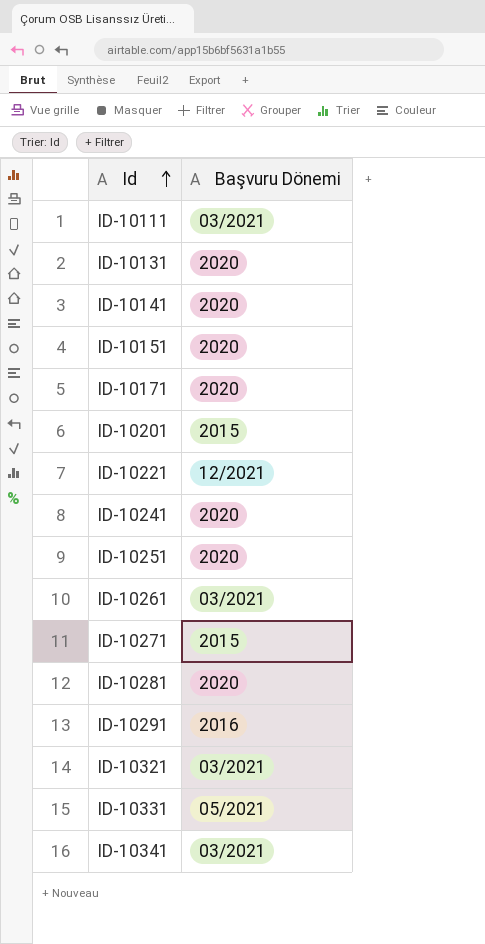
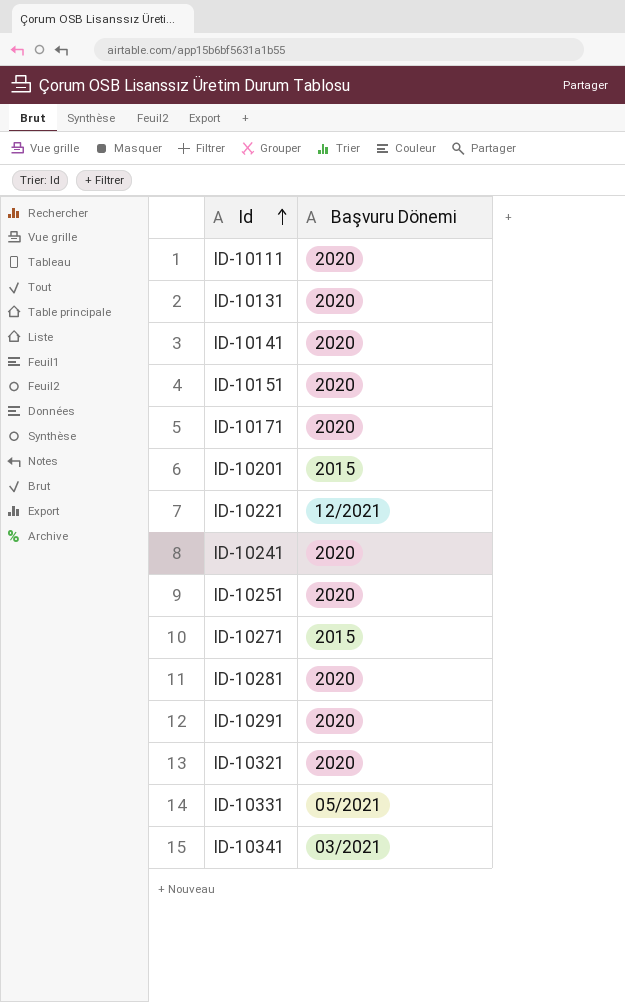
row ID-10261: 03/2021 -> none
ID-10111 | Başvuru Dönemi: 03/2021 -> 2020
ID-10291 | Başvuru Dönemi: 2016 -> 2020
ID-10321 | Başvuru Dönemi: 03/2021 -> 2020

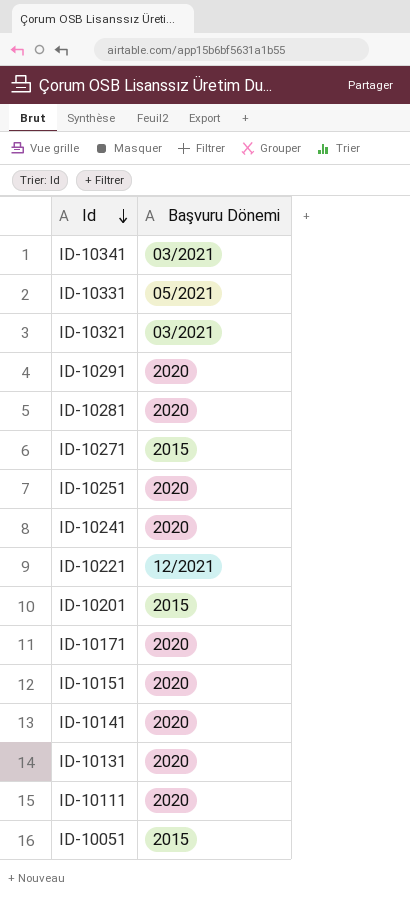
row order: Id ascending -> Id descending
ID-10321 | Başvuru Dönemi: 2020 -> 03/2021
row ID-10051: none -> 2015

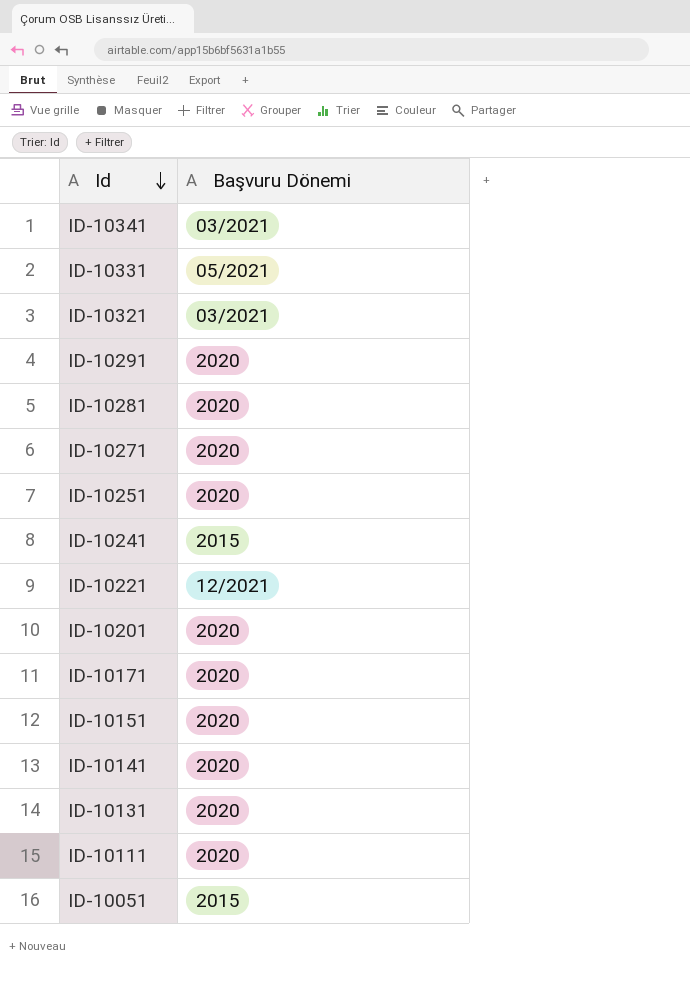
ID-10271 | Başvuru Dönemi: 2015 -> 2020
ID-10241 | Başvuru Dönemi: 2020 -> 2015
ID-10201 | Başvuru Dönemi: 2015 -> 2020

